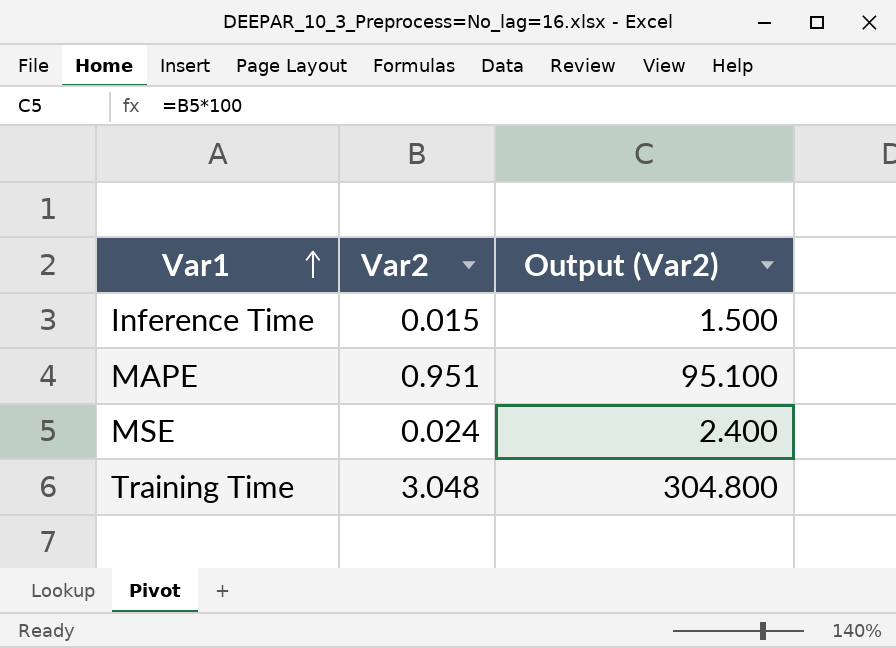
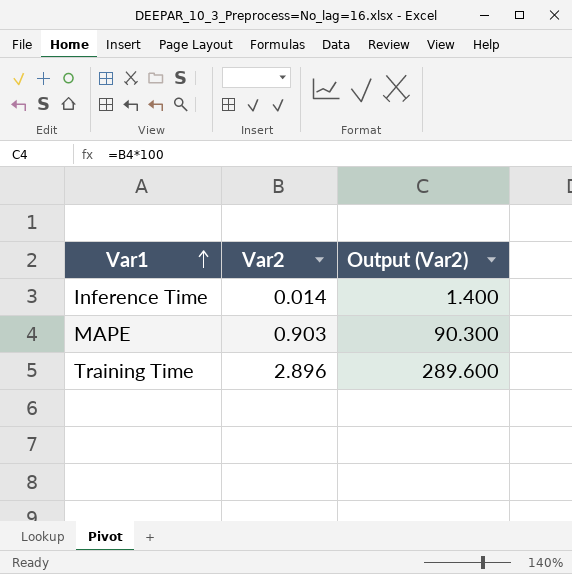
row MSE: 0.024 | 2.400 -> none
Inference Time | Var2: 0.015 -> 0.014
Inference Time | Output (Var2): 1.500 -> 1.400
MAPE | Var2: 0.951 -> 0.903
MAPE | Output (Var2): 95.100 -> 90.300
Training Time | Var2: 3.048 -> 2.896
Training Time | Output (Var2): 304.800 -> 289.600

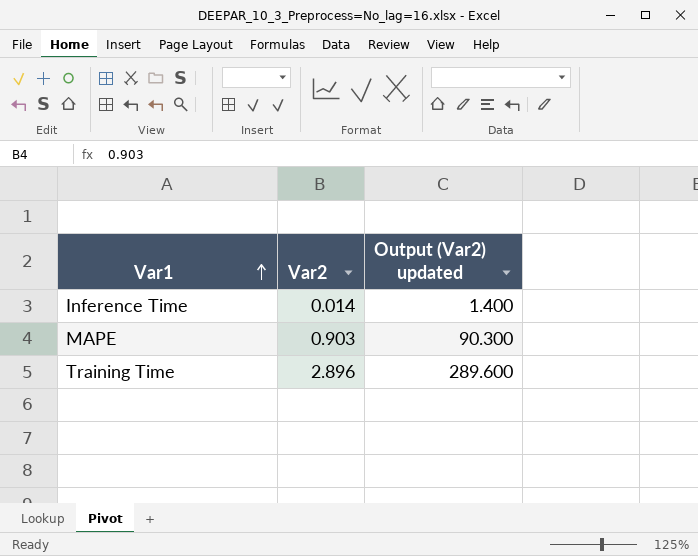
column name: Output (Var2) -> Output (Var2) updated

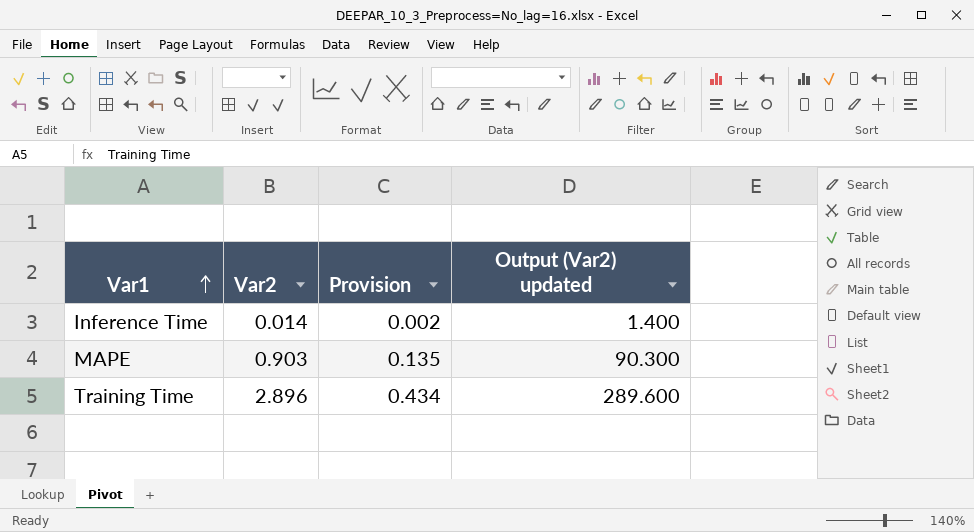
column Provision | formula: none -> [Var2] * 0.15

